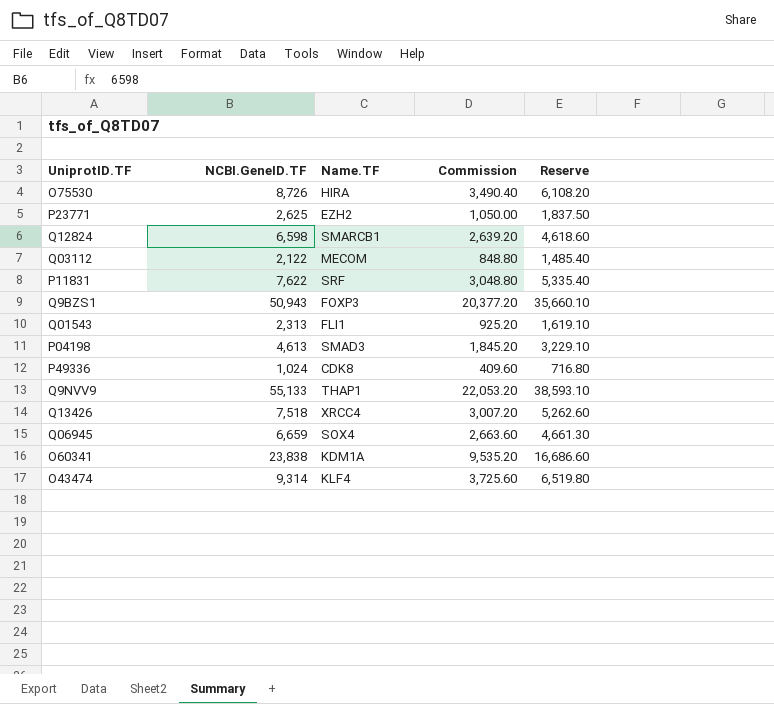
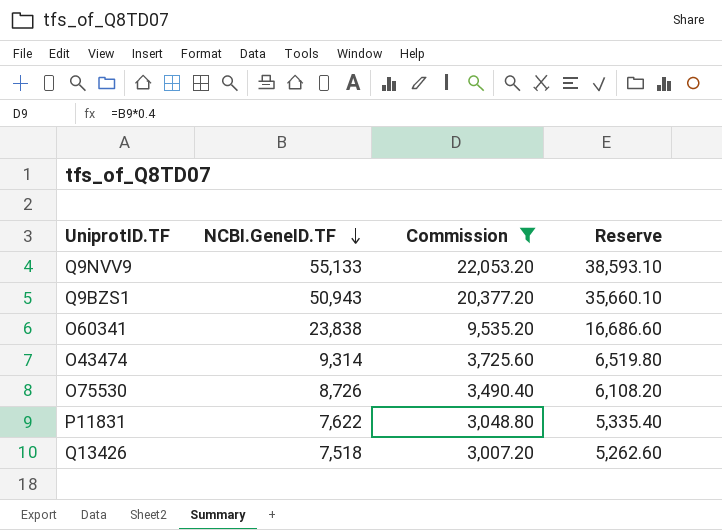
filter: none -> Commission >= 3,007.20
row order: none -> NCBI.GeneID.TF descending
column Name.TF | position: 3 -> none

